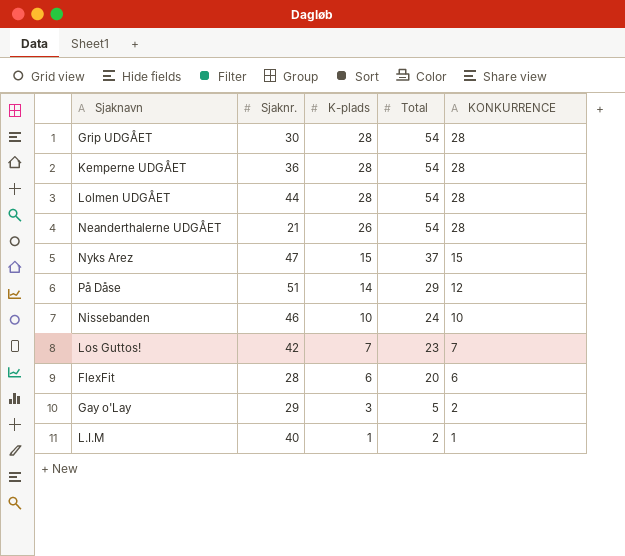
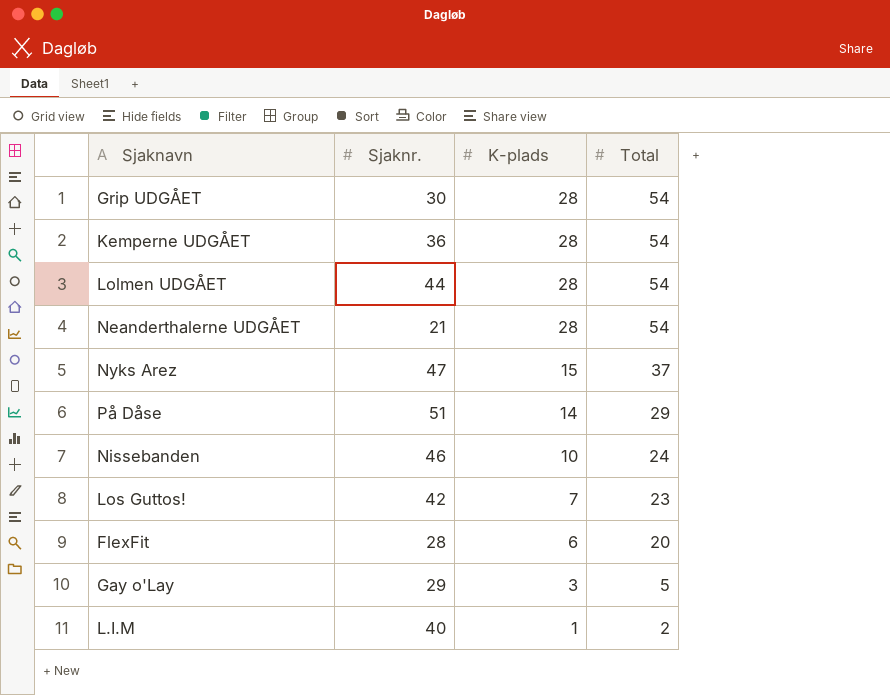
column KONKURRENCE | position: 5 -> none
Neanderthalerne UDGÅET | K-plads: 26 -> 28

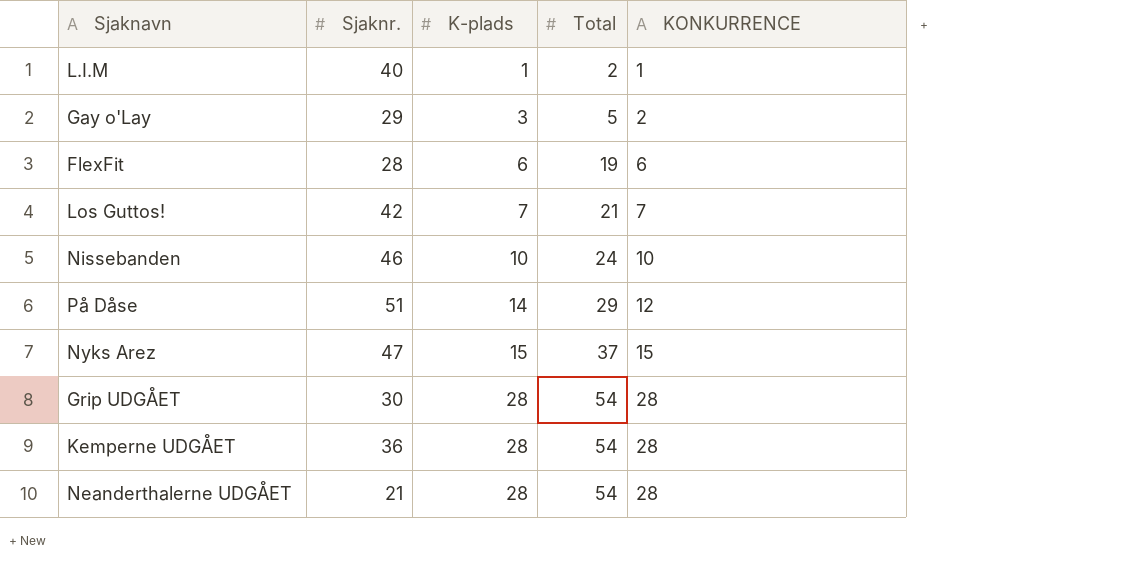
row order: K-plads descending -> K-plads ascending
column KONKURRENCE | position: none -> 5
row Lolmen UDGÅET: 44 | 28 | 54 -> none
FlexFit | Total: 20 -> 19
Los Guttos! | Total: 23 -> 21

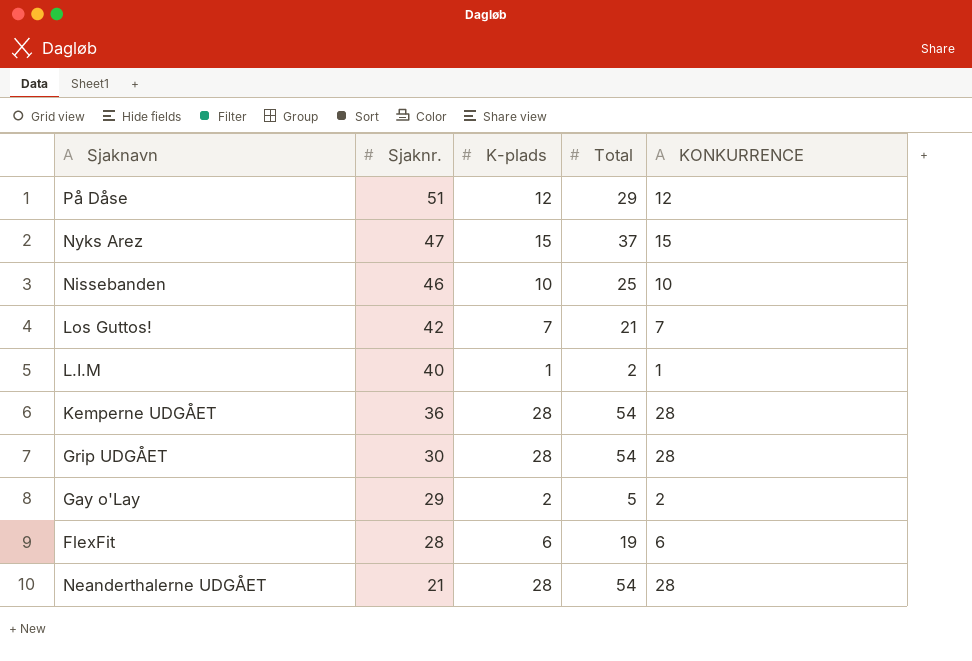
row order: K-plads ascending -> Sjaknr. descending
På Dåse | K-plads: 14 -> 12
Nissebanden | Total: 24 -> 25
Gay o'Lay | K-plads: 3 -> 2

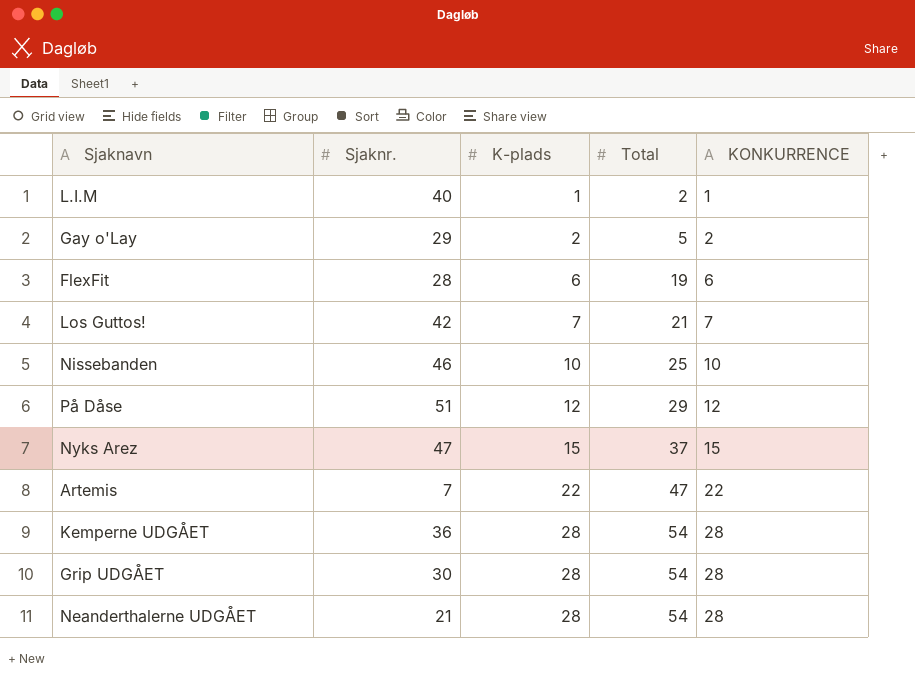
row order: Sjaknr. descending -> K-plads ascending
row Artemis: none -> 7 | 22 | 47 | 22

